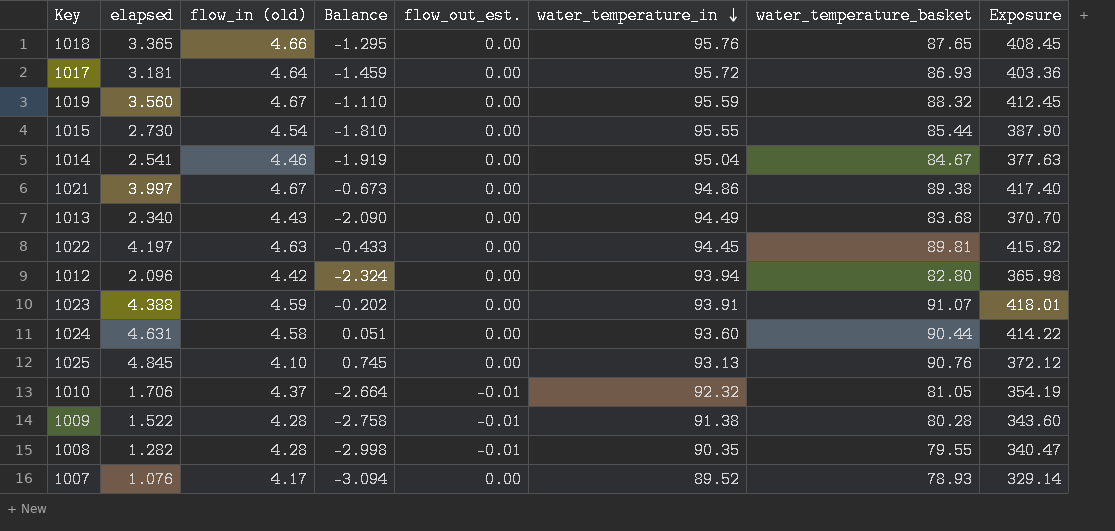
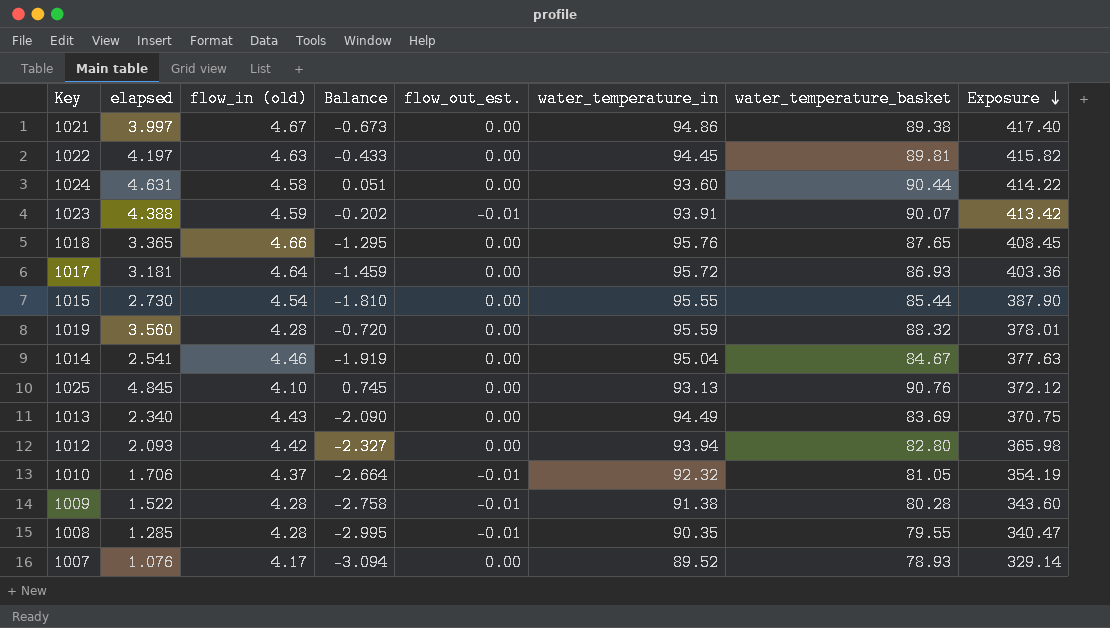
row order: water_temperature_in descending -> Exposure descending
1023 | flow_out_est.: 0.00 -> -0.01
1023 | water_temperature_basket: 91.07 -> 90.07
1023 | Exposure: 418.01 -> 413.42
1019 | flow_in (old): 4.67 -> 4.28
1019 | Balance: -1.110 -> -0.720
1019 | Exposure: 412.45 -> 378.01
1013 | water_temperature_basket: 83.68 -> 83.69
1013 | Exposure: 370.70 -> 370.75
1012 | elapsed: 2.096 -> 2.093
1012 | Balance: -2.324 -> -2.327
1008 | elapsed: 1.282 -> 1.285
1008 | Balance: -2.998 -> -2.995

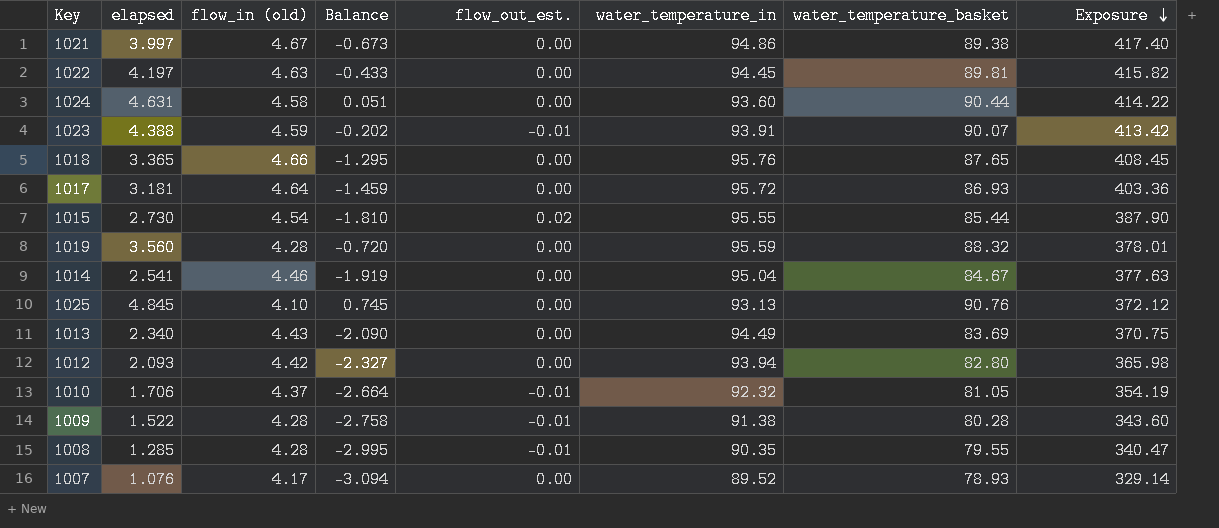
1015 | flow_out_est.: 0.00 -> 0.02

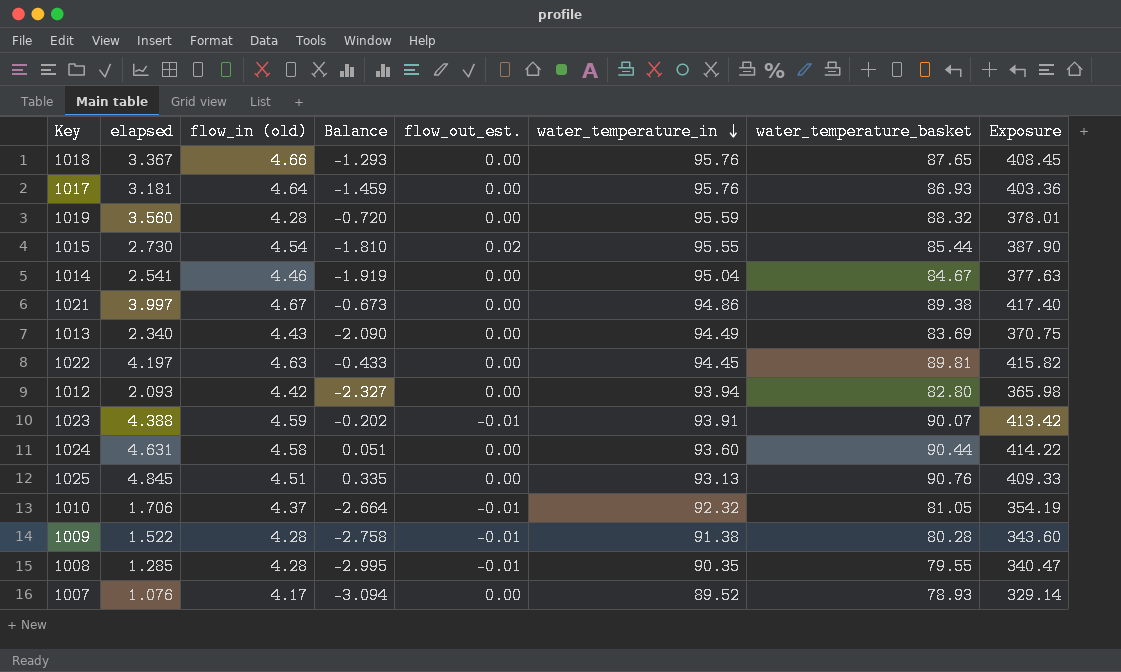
row order: Exposure descending -> water_temperature_in descending
1018 | elapsed: 3.365 -> 3.367
1018 | Balance: -1.295 -> -1.293
1017 | water_temperature_in: 95.72 -> 95.76
1025 | flow_in (old): 4.10 -> 4.51
1025 | Balance: 0.745 -> 0.335
1025 | Exposure: 372.12 -> 409.33

